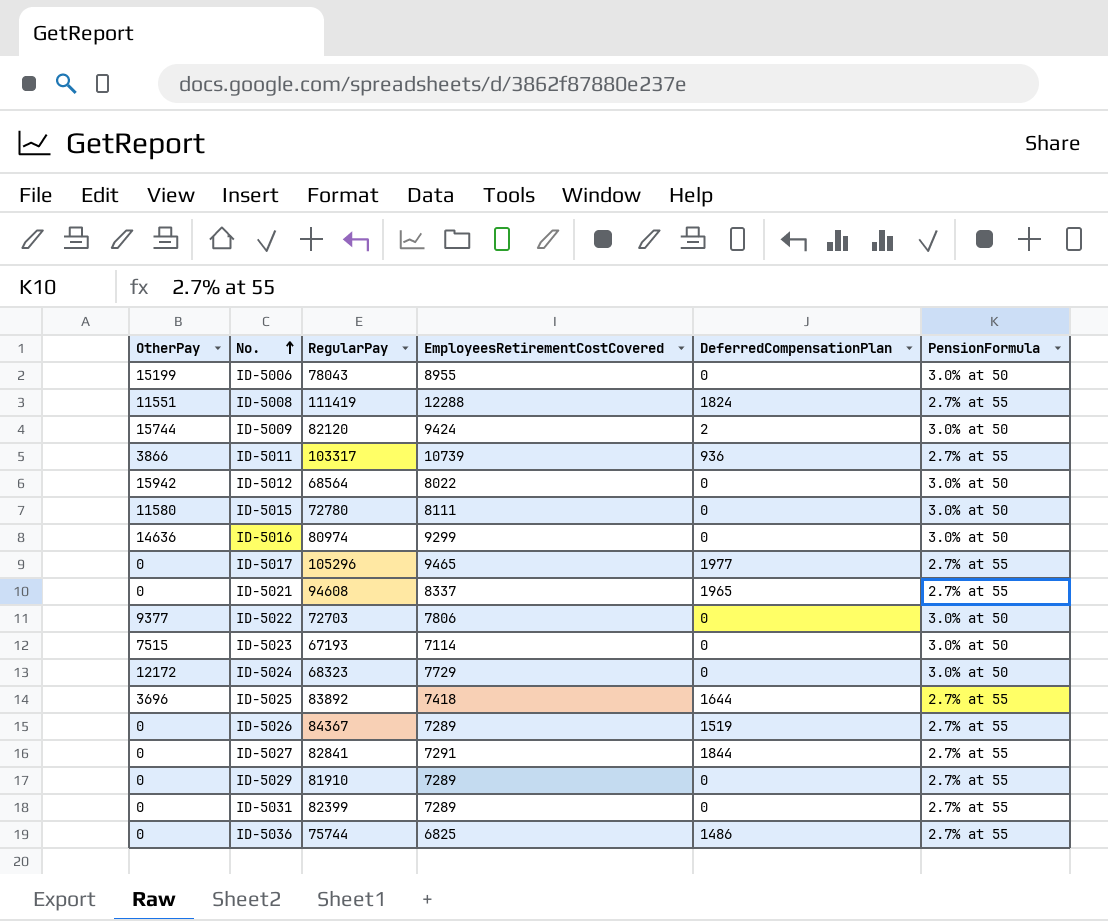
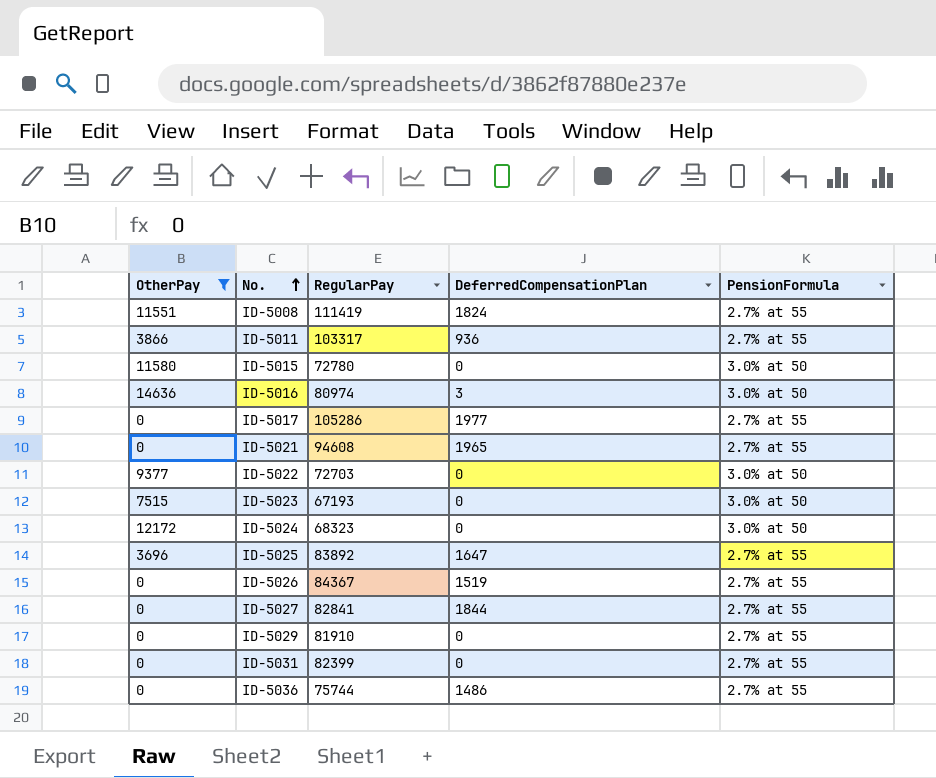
filter: none -> OtherPay <= 14636
column EmployeesRetirementCostCovered | position: 4 -> none
ID-5016 | DeferredCompensationPlan: 0 -> 3
ID-5017 | RegularPay: 105296 -> 105286
ID-5025 | DeferredCompensationPlan: 1644 -> 1647

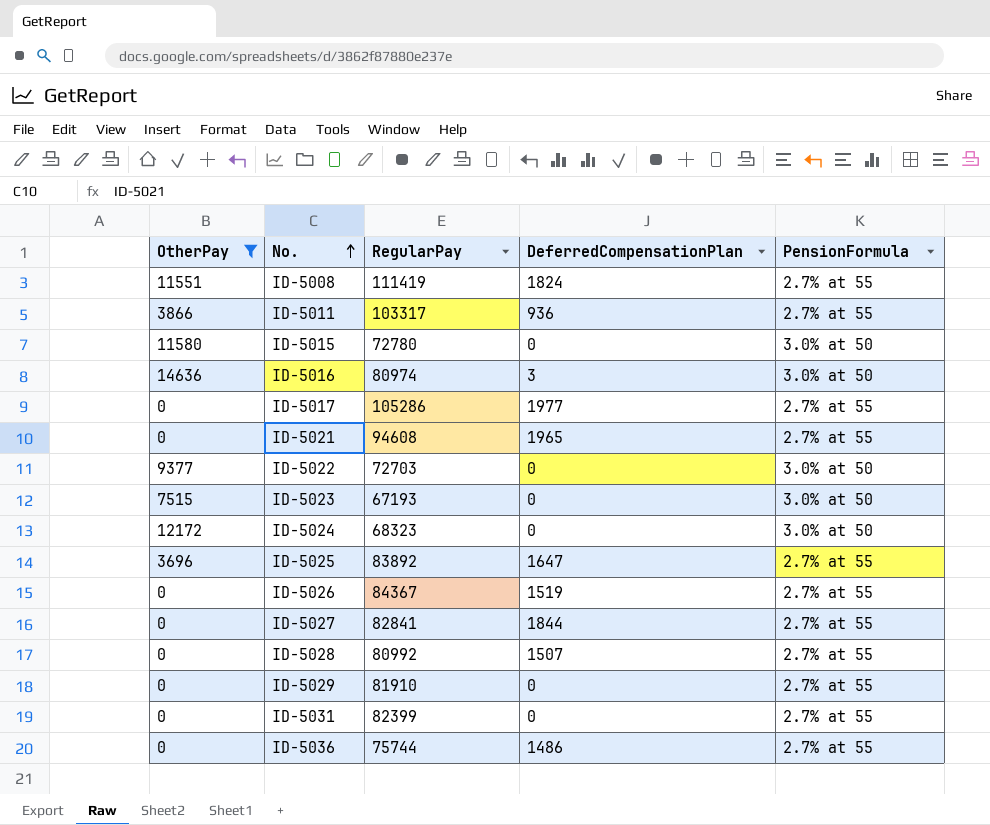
row ID-5028: none -> 0 | 80992 | 1507 | 2.7% at 55

